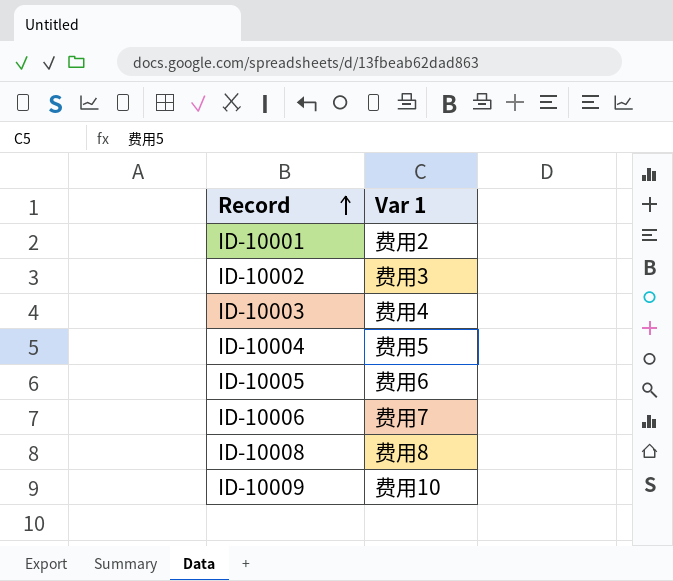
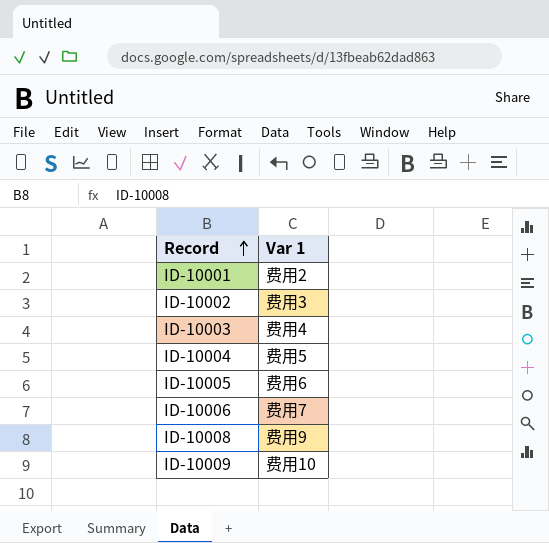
ID-10008 | Var 1: 费用8 -> 费用9

